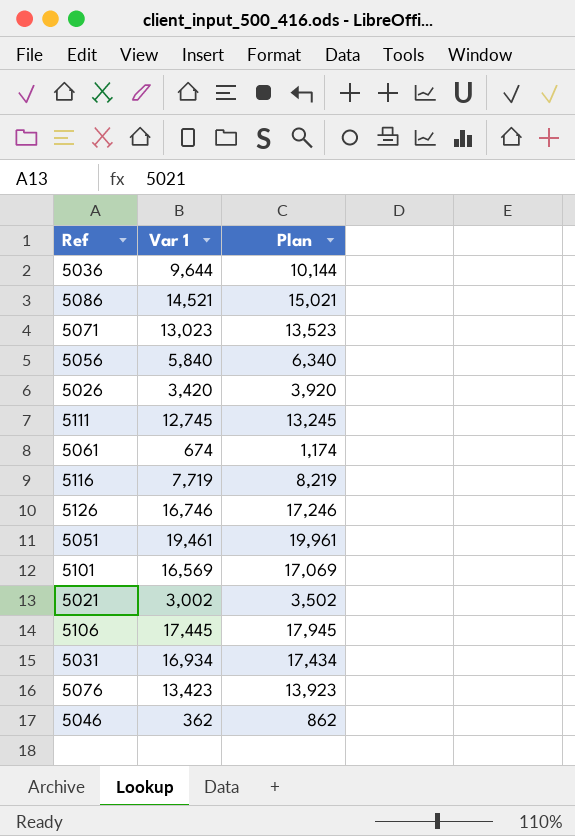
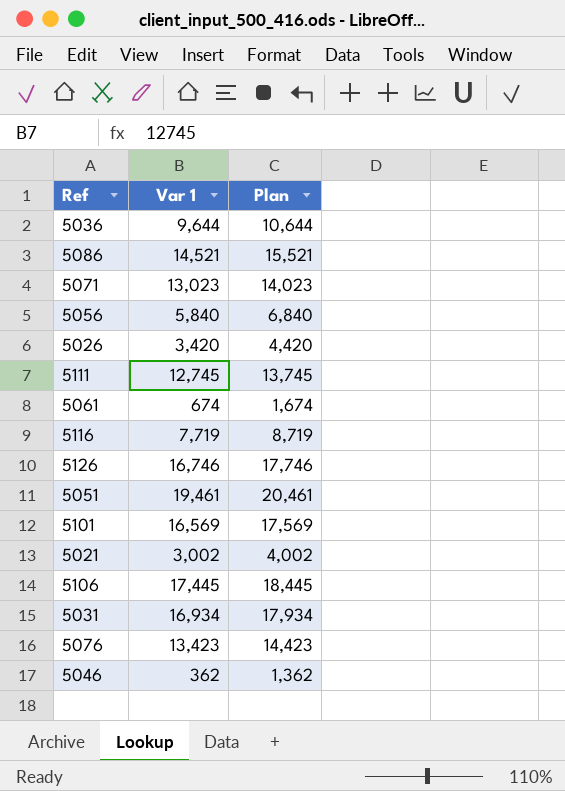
column Plan | formula: [Var 1] + 500 -> [Var 1] + 1000

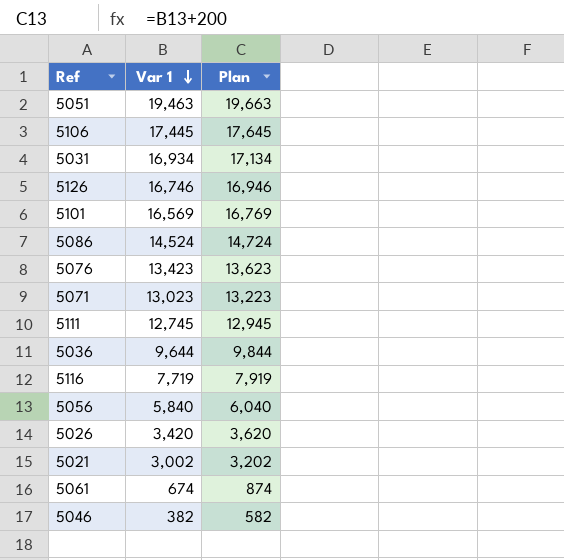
row order: none -> Var 1 descending
column Plan | formula: [Var 1] + 1000 -> [Var 1] + 200
5051 | Var 1: 19,461 -> 19,463
5086 | Var 1: 14,521 -> 14,524
5046 | Var 1: 362 -> 382

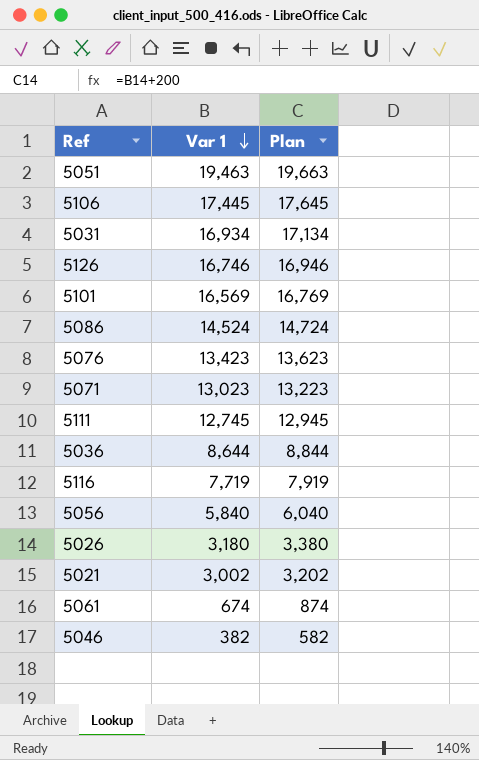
5036 | Var 1: 9,644 -> 8,644
5036 | Plan: 9,844 -> 8,844
5026 | Var 1: 3,420 -> 3,180
5026 | Plan: 3,620 -> 3,380

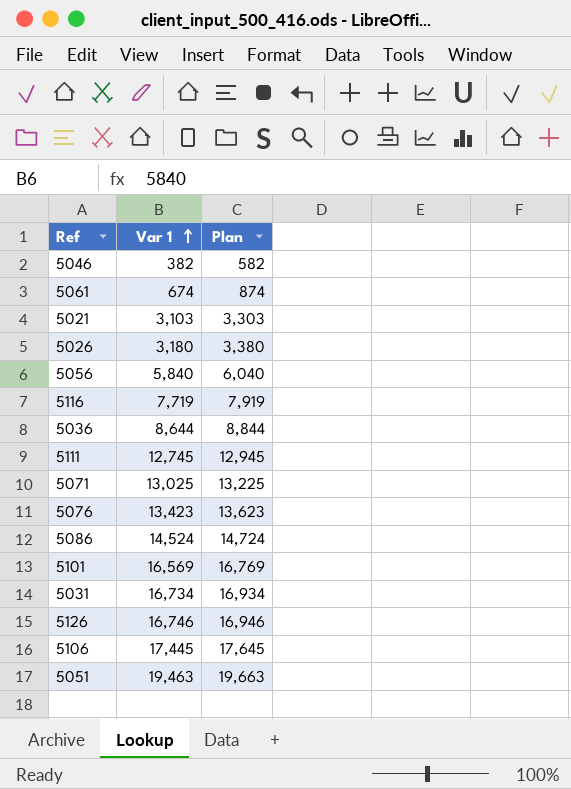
row order: Var 1 descending -> Var 1 ascending
5021 | Var 1: 3,002 -> 3,103
5021 | Plan: 3,202 -> 3,303
5071 | Var 1: 13,023 -> 13,025
5071 | Plan: 13,223 -> 13,225
5031 | Var 1: 16,934 -> 16,734
5031 | Plan: 17,134 -> 16,934

